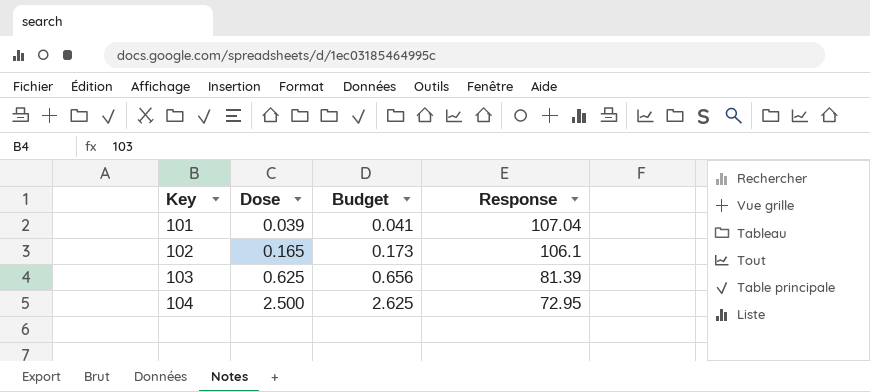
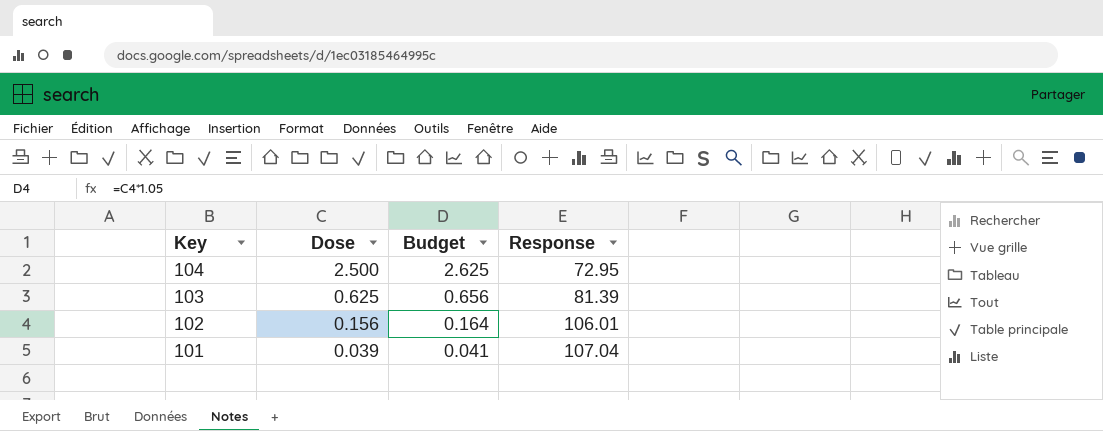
row order: Key ascending -> Key descending
102 | Dose: 0.165 -> 0.156
102 | Budget: 0.173 -> 0.164
102 | Response: 106.1 -> 106.01

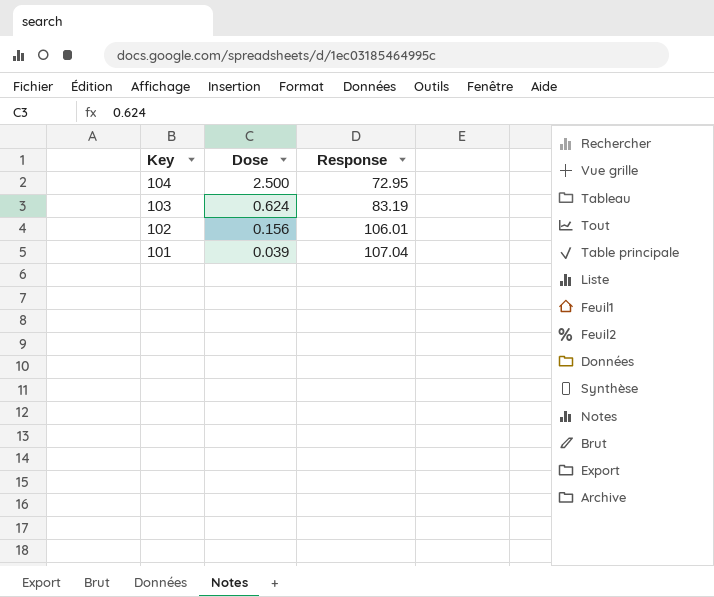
column Budget | formula: [Dose] * 1.05 -> none
103 | Dose: 0.625 -> 0.624
103 | Response: 81.39 -> 83.19

